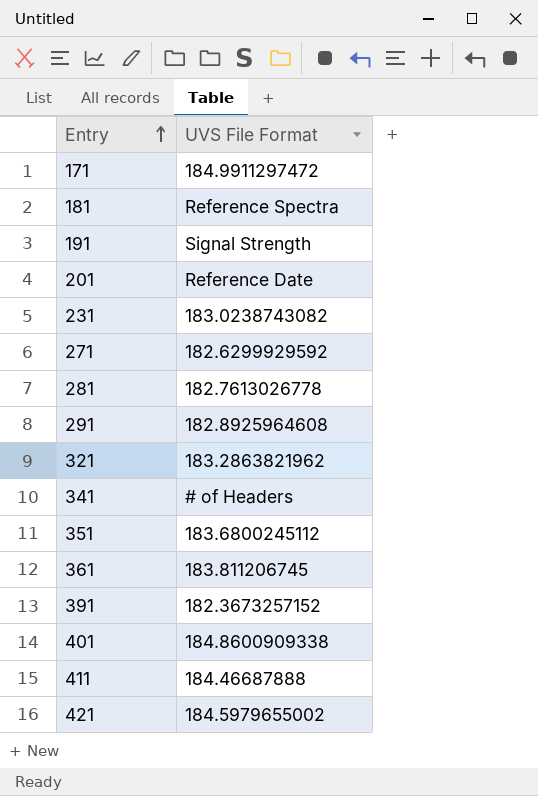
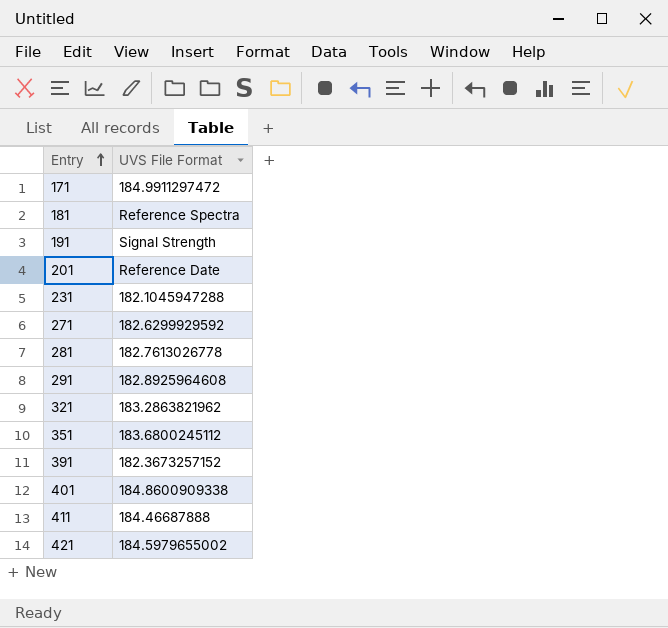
row 341: # of Headers -> none
row 361: 183.811206745 -> none
231 | UVS File Format: 183.0238743082 -> 182.1045947288

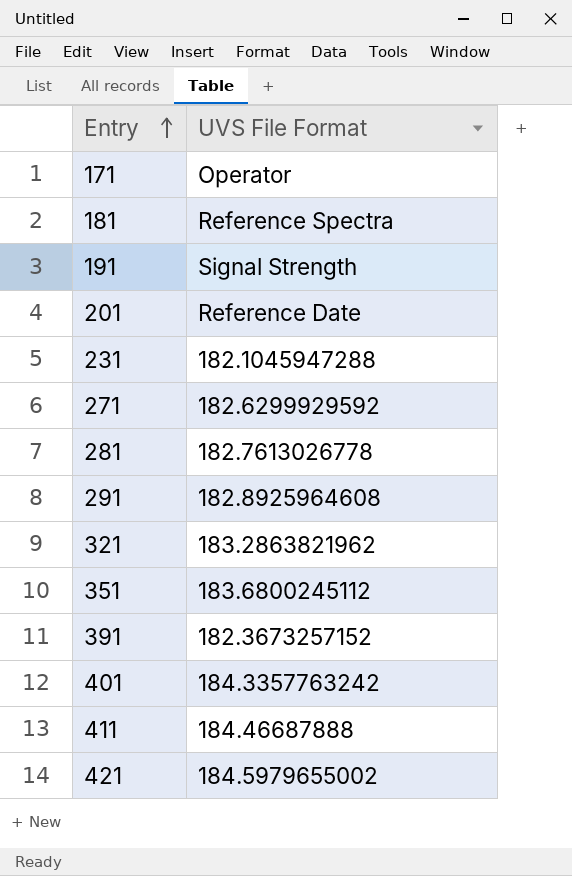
171 | UVS File Format: 184.9911297472 -> Operator
401 | UVS File Format: 184.8600909338 -> 184.3357763242

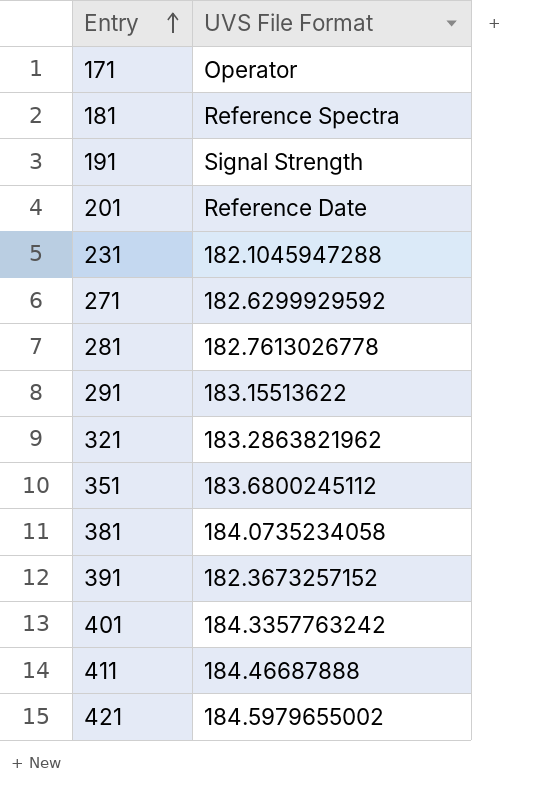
291 | UVS File Format: 182.8925964608 -> 183.15513622
row 381: none -> 184.0735234058

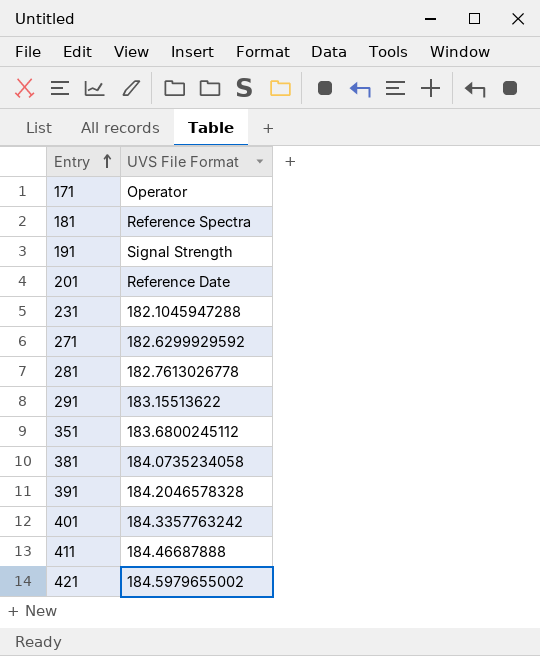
row 321: 183.2863821962 -> none
391 | UVS File Format: 182.3673257152 -> 184.2046578328

